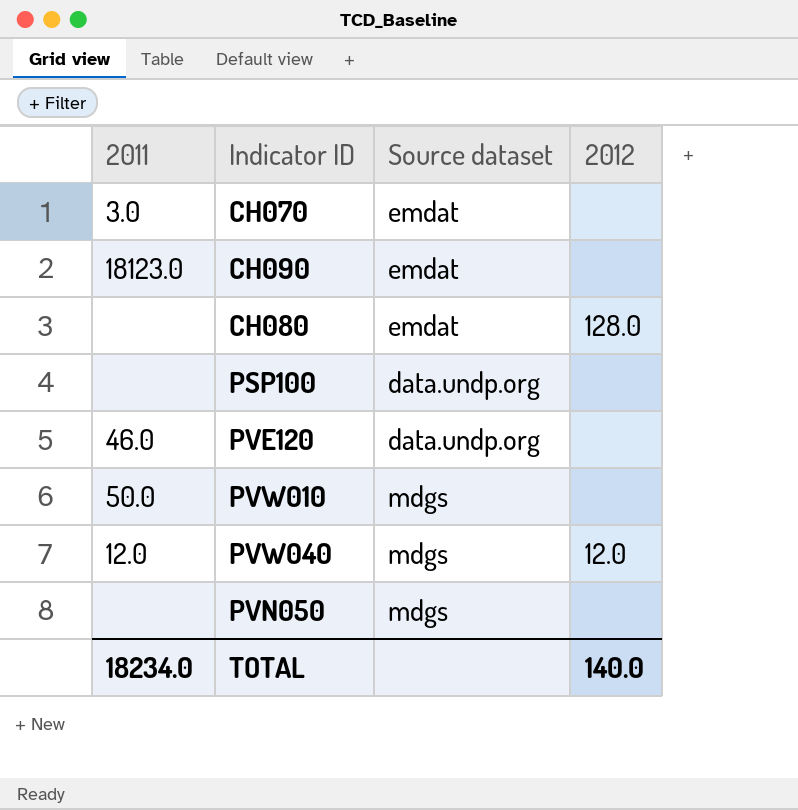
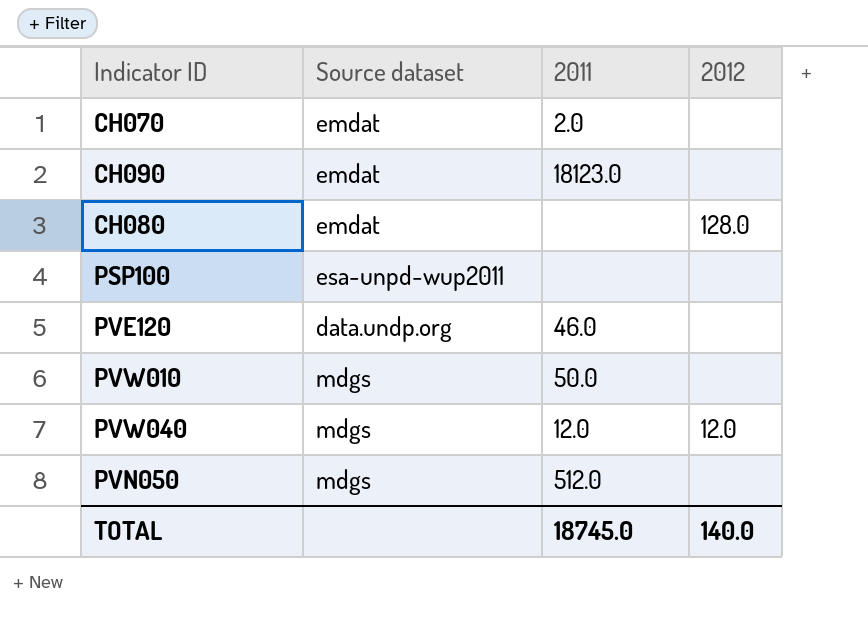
column 2011 | position: 1 -> 3
CH070 | 2011: 3.0 -> 2.0
PSP100 | Source dataset: data.undp.org -> esa-unpd-wup2011
PVN050 | 2011: none -> 512.0
TOTAL | 2011: 18234.0 -> 18745.0

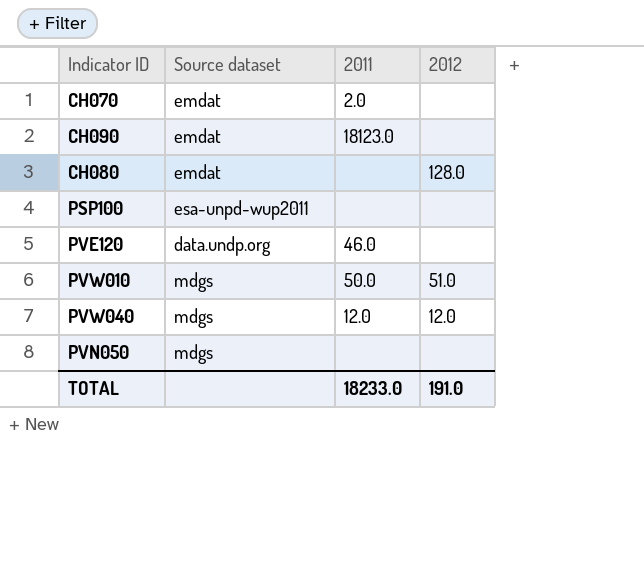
PVW010 | 2012: none -> 51.0
PVN050 | 2011: 512.0 -> none
TOTAL | 2011: 18745.0 -> 18233.0
TOTAL | 2012: 140.0 -> 191.0

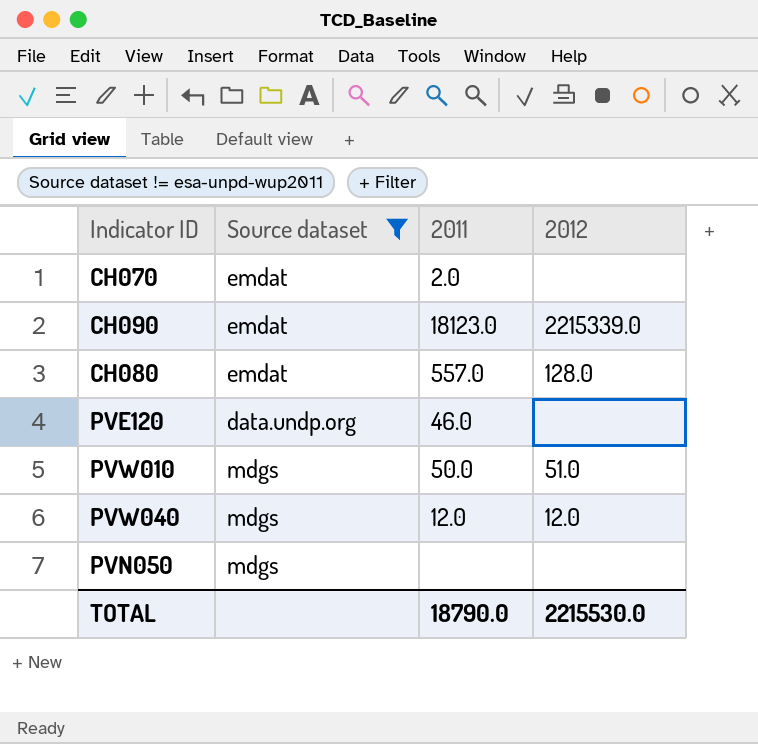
filter: none -> Source dataset != esa-unpd-wup2011
CH090 | 2012: none -> 2215339.0
CH080 | 2011: none -> 557.0
TOTAL | 2011: 18233.0 -> 18790.0
TOTAL | 2012: 191.0 -> 2215530.0

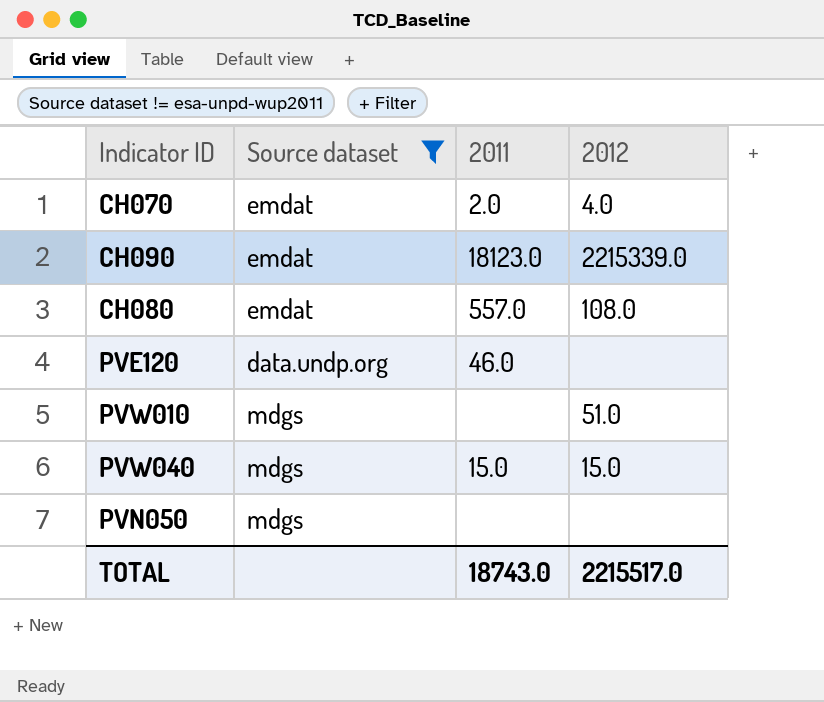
CH070 | 2012: none -> 4.0
CH080 | 2012: 128.0 -> 108.0
PVW010 | 2011: 50.0 -> none
PVW040 | 2011: 12.0 -> 15.0
PVW040 | 2012: 12.0 -> 15.0
TOTAL | 2011: 18790.0 -> 18743.0
TOTAL | 2012: 2215530.0 -> 2215517.0

